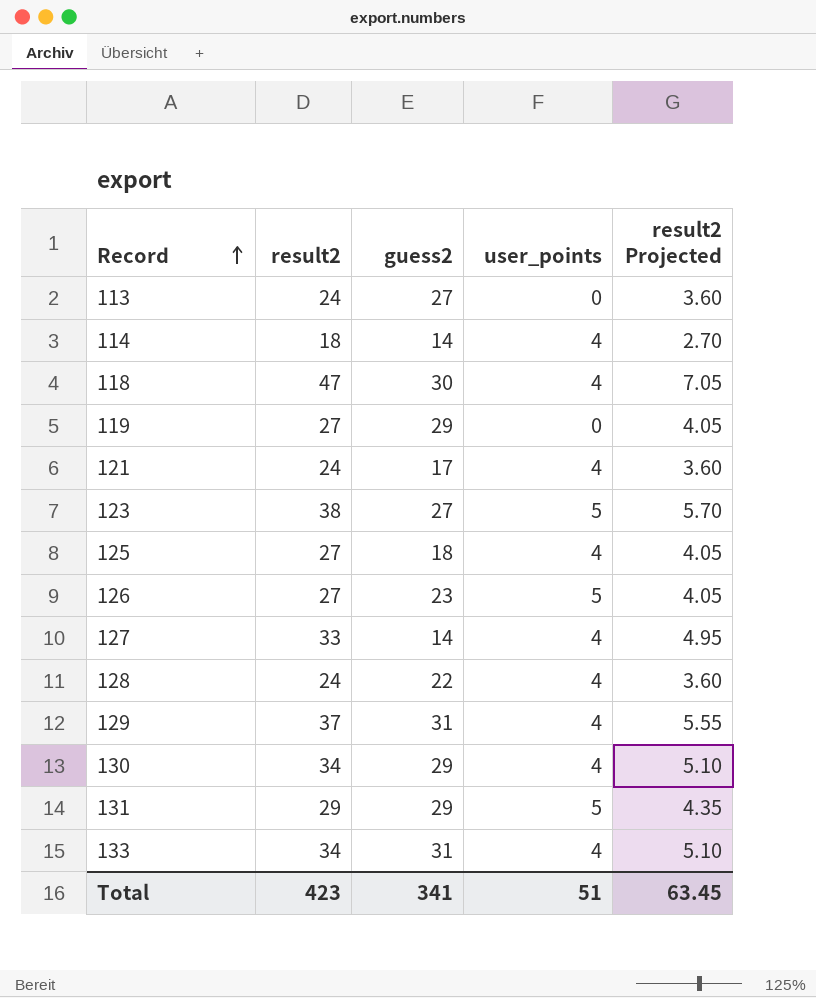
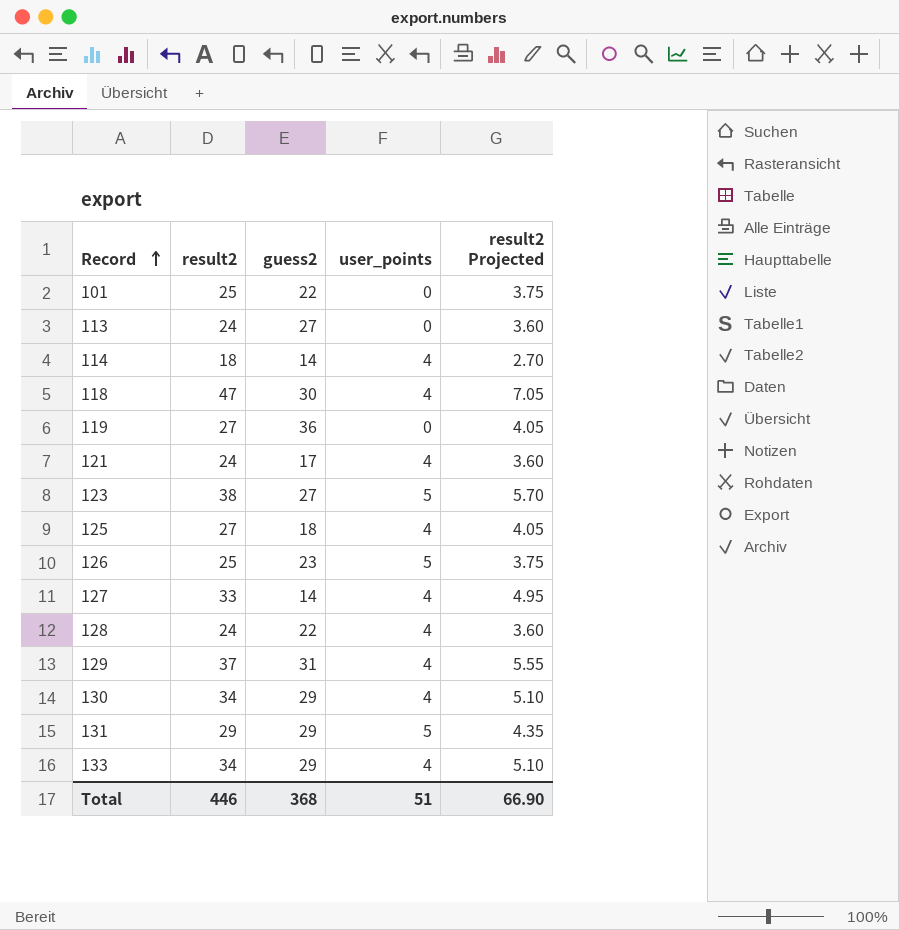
row 101: none -> 25 | 22 | 0 | 3.75
119 | guess2: 29 -> 36
126 | result2: 27 -> 25
126 | result2 Projected: 4.05 -> 3.75
133 | guess2: 31 -> 29
Total | result2: 423 -> 446
Total | guess2: 341 -> 368
Total | result2 Projected: 63.45 -> 66.90

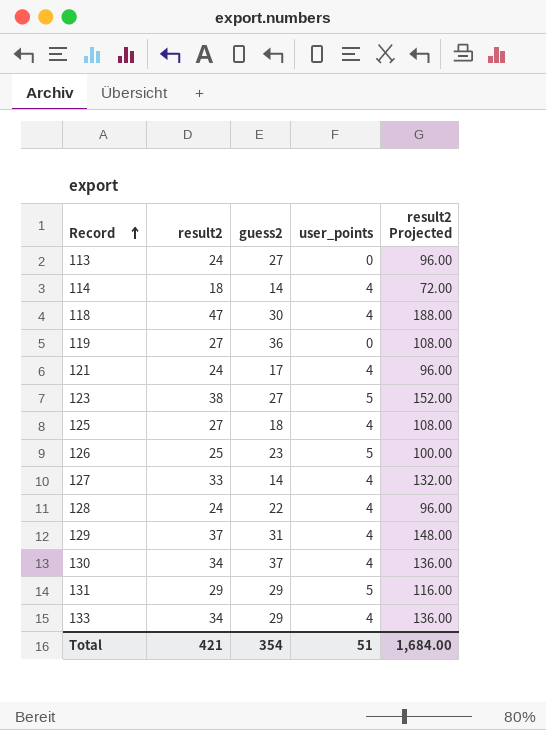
column result2 Projected | formula: [result2] * 0.15 -> [result2] * 4
row 101: 25 | 22 | 0 | 3.75 -> none
130 | guess2: 29 -> 37
Total | result2: 446 -> 421
Total | guess2: 368 -> 354
Total | result2 Projected: 66.90 -> 1,684.00

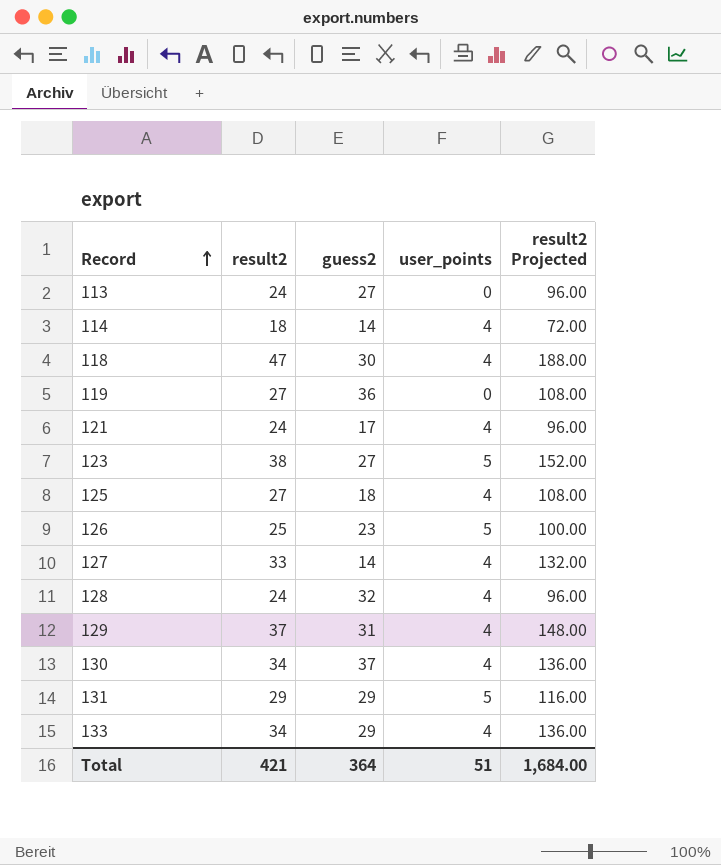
128 | guess2: 22 -> 32
Total | guess2: 354 -> 364

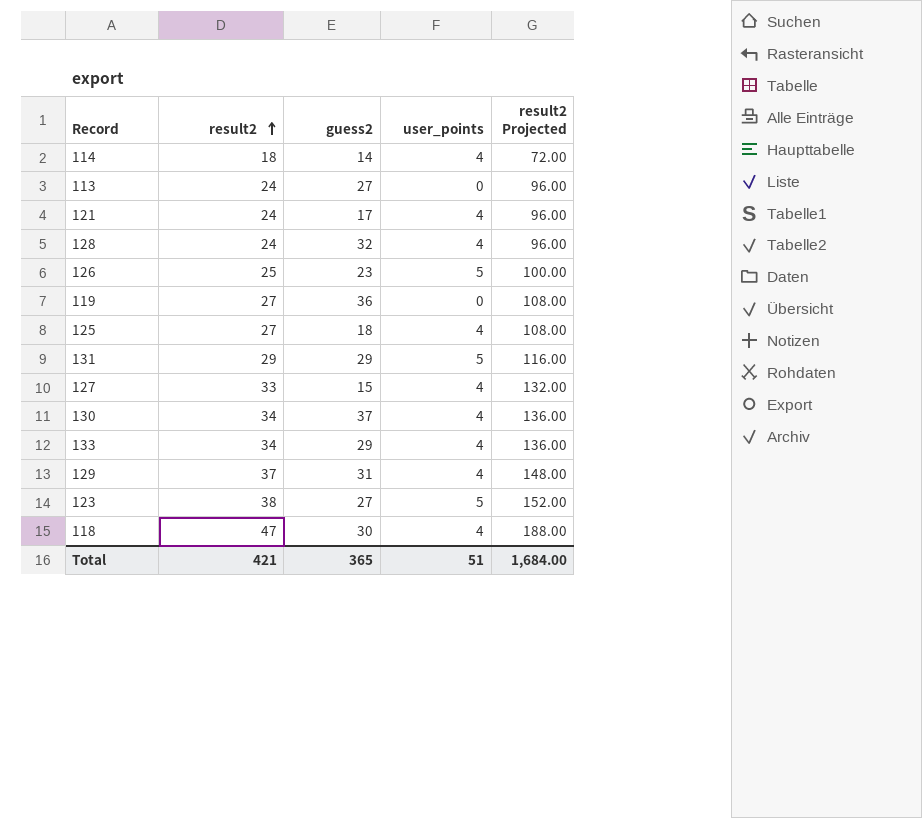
row order: Record ascending -> result2 ascending
127 | guess2: 14 -> 15
Total | guess2: 364 -> 365

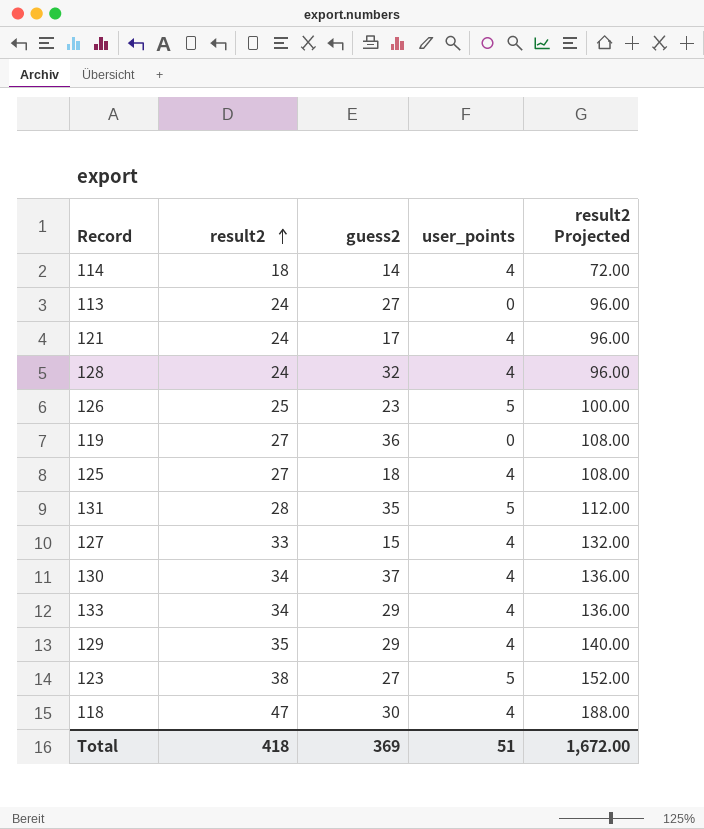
131 | result2: 29 -> 28
131 | guess2: 29 -> 35
131 | result2 Projected: 116.00 -> 112.00
129 | result2: 37 -> 35
129 | guess2: 31 -> 29
129 | result2 Projected: 148.00 -> 140.00
Total | result2: 421 -> 418
Total | guess2: 365 -> 369
Total | result2 Projected: 1,684.00 -> 1,672.00

